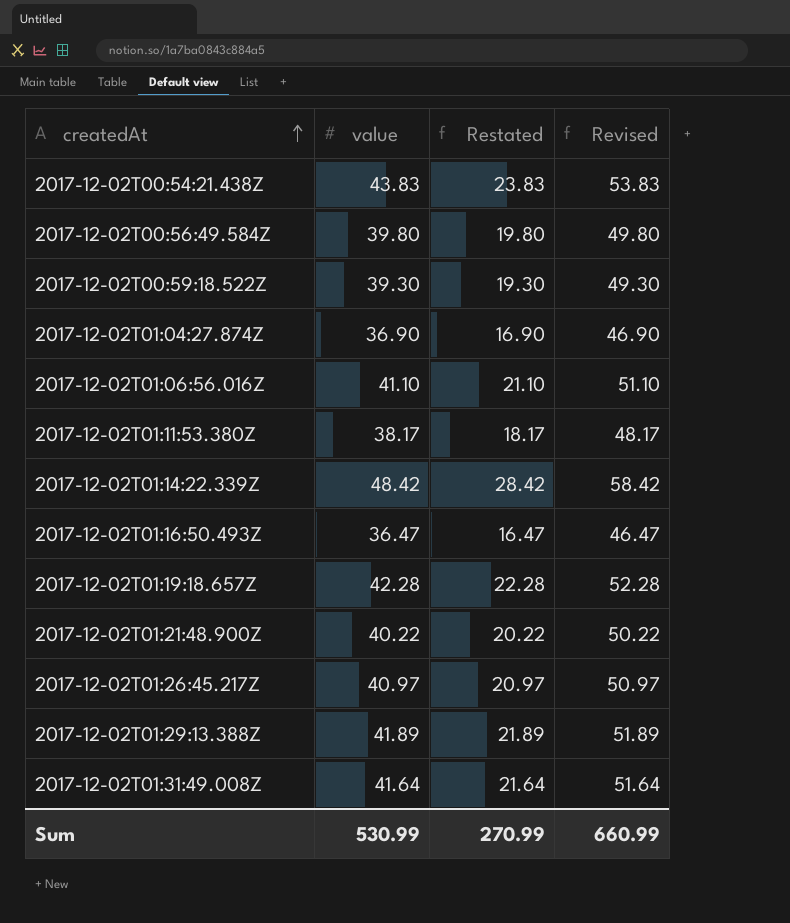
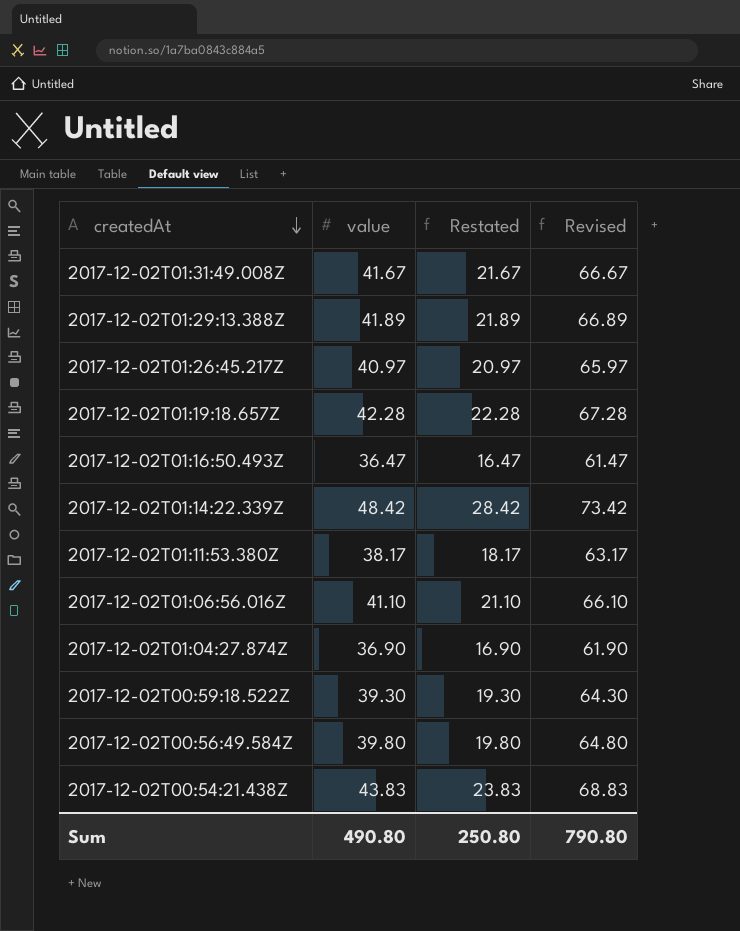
row order: createdAt ascending -> createdAt descending
column Revised | formula: [value] + 10 -> [value] + 25
row 2017-12-02T01:21:48.900Z: 40.22 | 20.22 | 50.22 -> none
2017-12-02T01:31:49.008Z | value: 41.64 -> 41.67
2017-12-02T01:31:49.008Z | Restated: 21.64 -> 21.67
Sum | value: 530.99 -> 490.80
Sum | Restated: 270.99 -> 250.80
Sum | Revised: 660.99 -> 790.80

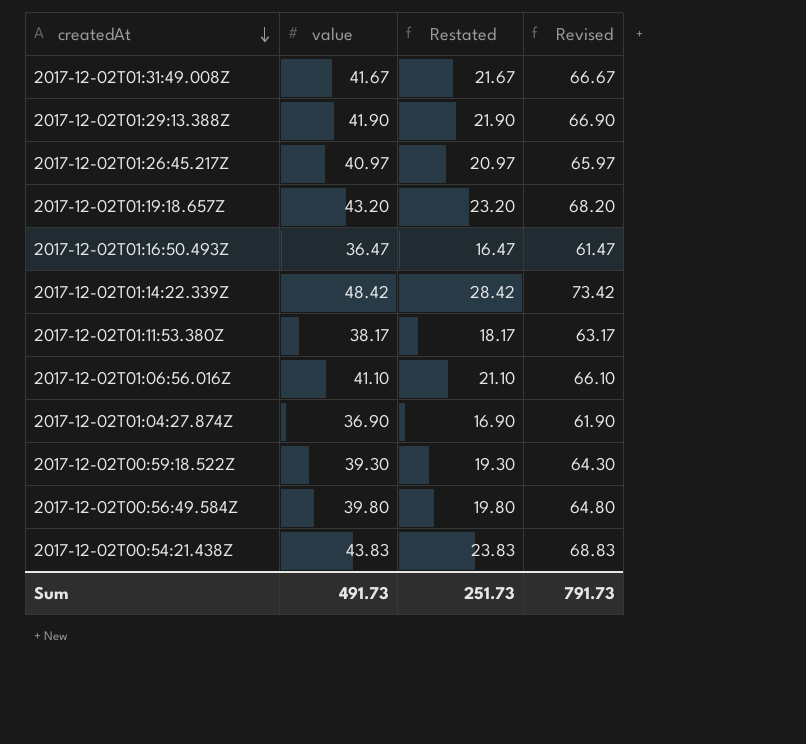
2017-12-02T01:29:13.388Z | value: 41.89 -> 41.90
2017-12-02T01:29:13.388Z | Restated: 21.89 -> 21.90
2017-12-02T01:29:13.388Z | Revised: 66.89 -> 66.90
2017-12-02T01:19:18.657Z | value: 42.28 -> 43.20
2017-12-02T01:19:18.657Z | Restated: 22.28 -> 23.20
2017-12-02T01:19:18.657Z | Revised: 67.28 -> 68.20
Sum | value: 490.80 -> 491.73
Sum | Restated: 250.80 -> 251.73
Sum | Revised: 790.80 -> 791.73

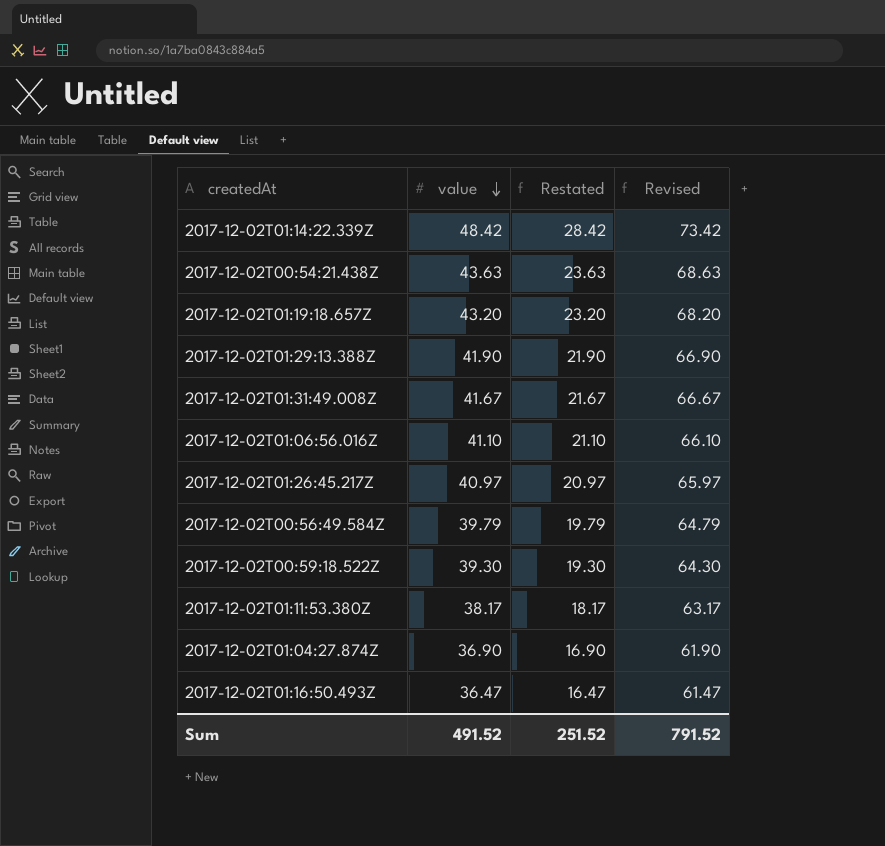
row order: createdAt descending -> value descending
2017-12-02T00:54:21.438Z | value: 43.83 -> 43.63
2017-12-02T00:54:21.438Z | Restated: 23.83 -> 23.63
2017-12-02T00:54:21.438Z | Revised: 68.83 -> 68.63
2017-12-02T00:56:49.584Z | value: 39.80 -> 39.79
2017-12-02T00:56:49.584Z | Restated: 19.80 -> 19.79
2017-12-02T00:56:49.584Z | Revised: 64.80 -> 64.79
Sum | value: 491.73 -> 491.52
Sum | Restated: 251.73 -> 251.52
Sum | Revised: 791.73 -> 791.52

